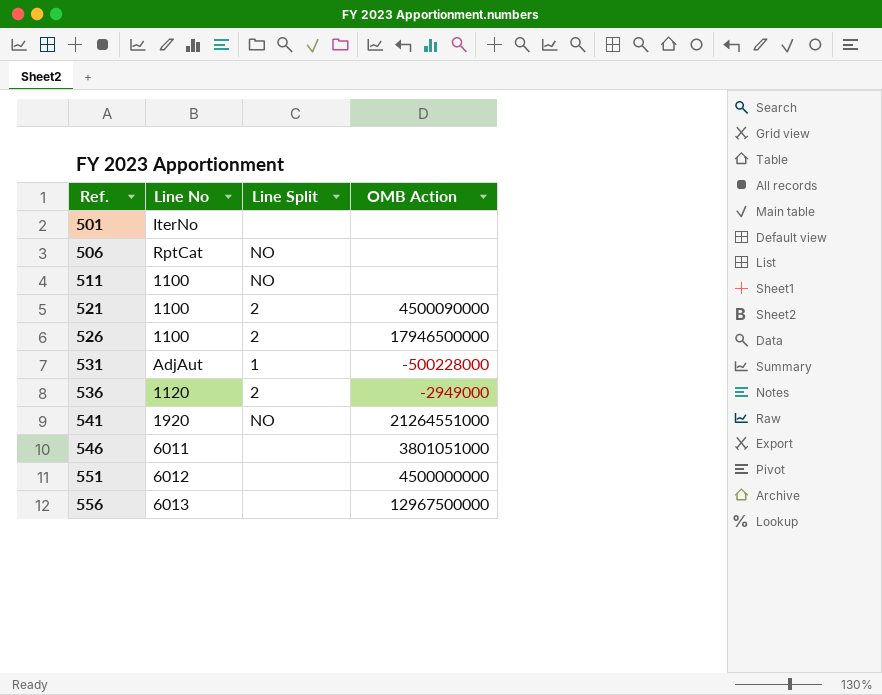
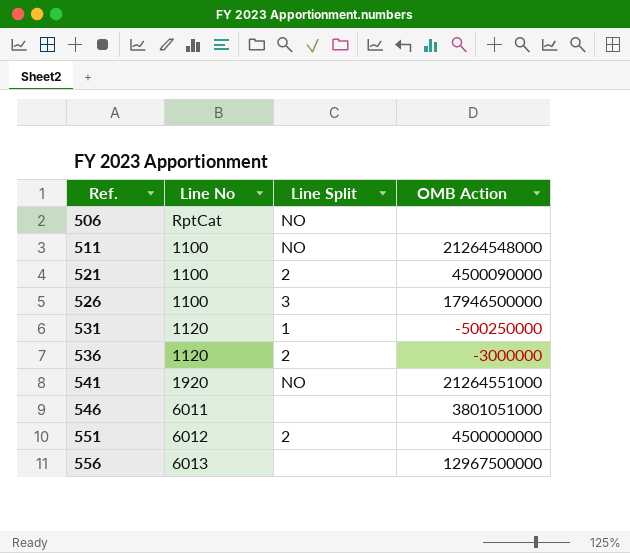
row 501: IterNo | none | none -> none
511 | OMB Action: none -> 21264548000
526 | Line Split: 2 -> 3
531 | Line No: AdjAut -> 1120
531 | OMB Action: -500228000 -> -500250000
536 | OMB Action: -2949000 -> -3000000
551 | Line Split: none -> 2

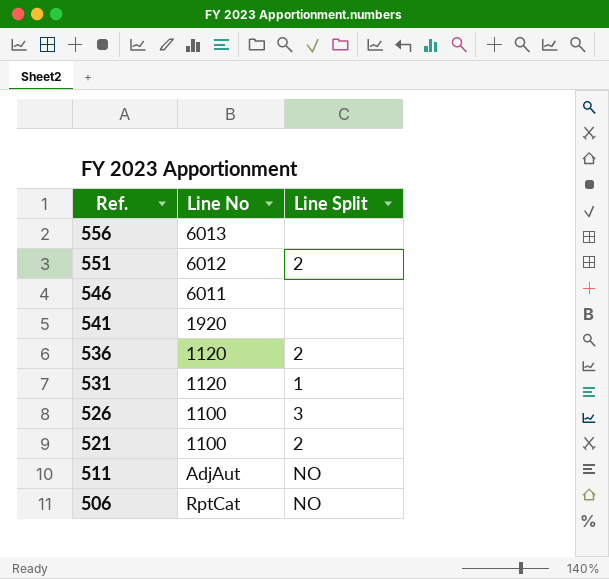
row order: Ref. ascending -> Ref. descending
column OMB Action | position: 4 -> none
541 | Line Split: NO -> none
511 | Line No: 1100 -> AdjAut

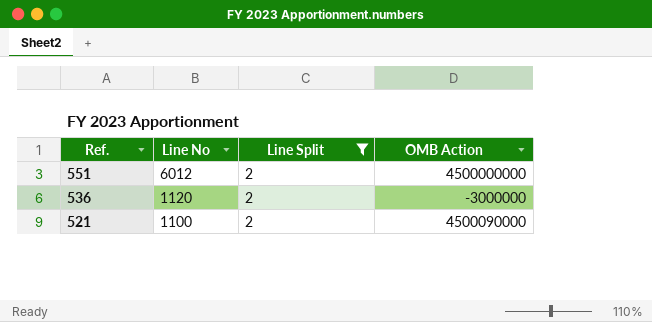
filter: none -> Line Split = 2
column OMB Action | position: none -> 4

